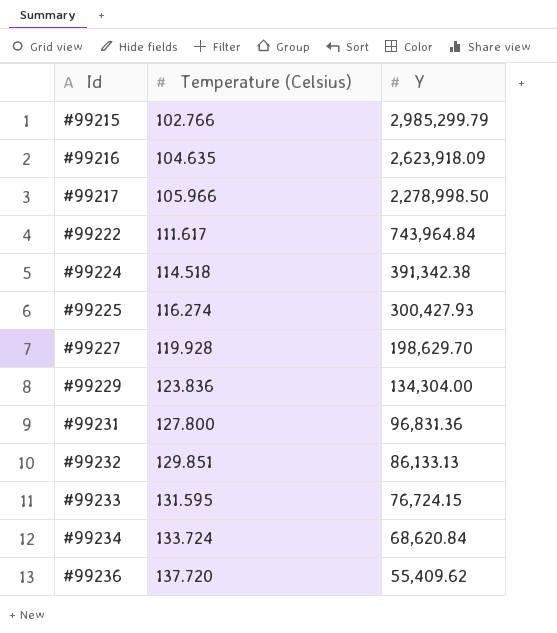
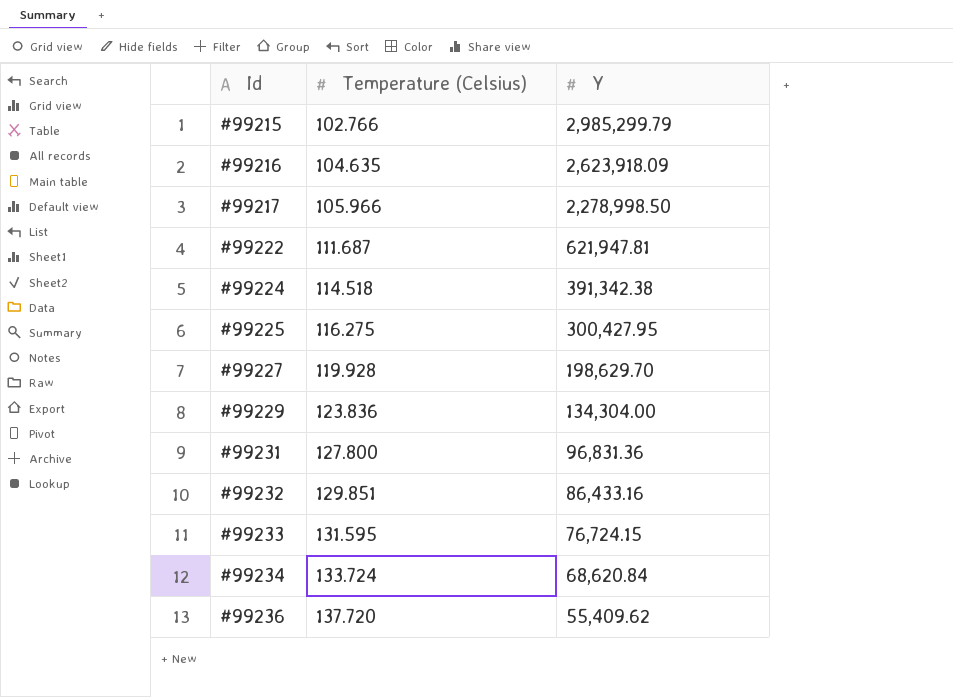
#99222 | Temperature (Celsius): 111.617 -> 111.687
#99222 | Y: 743,964.84 -> 621,947.81
#99225 | Temperature (Celsius): 116.274 -> 116.275
#99225 | Y: 300,427.93 -> 300,427.95
#99232 | Y: 86,133.13 -> 86,433.16

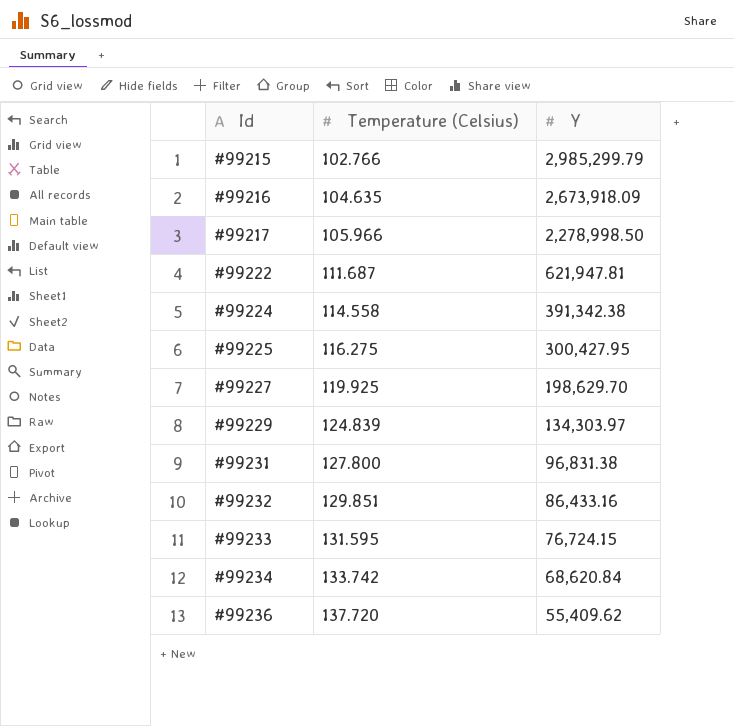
#99216 | Y: 2,623,918.09 -> 2,673,918.09
#99224 | Temperature (Celsius): 114.518 -> 114.558
#99227 | Temperature (Celsius): 119.928 -> 119.925
#99229 | Temperature (Celsius): 123.836 -> 124.839
#99229 | Y: 134,304.00 -> 134,303.97
#99231 | Y: 96,831.36 -> 96,831.38
#99234 | Temperature (Celsius): 133.724 -> 133.742

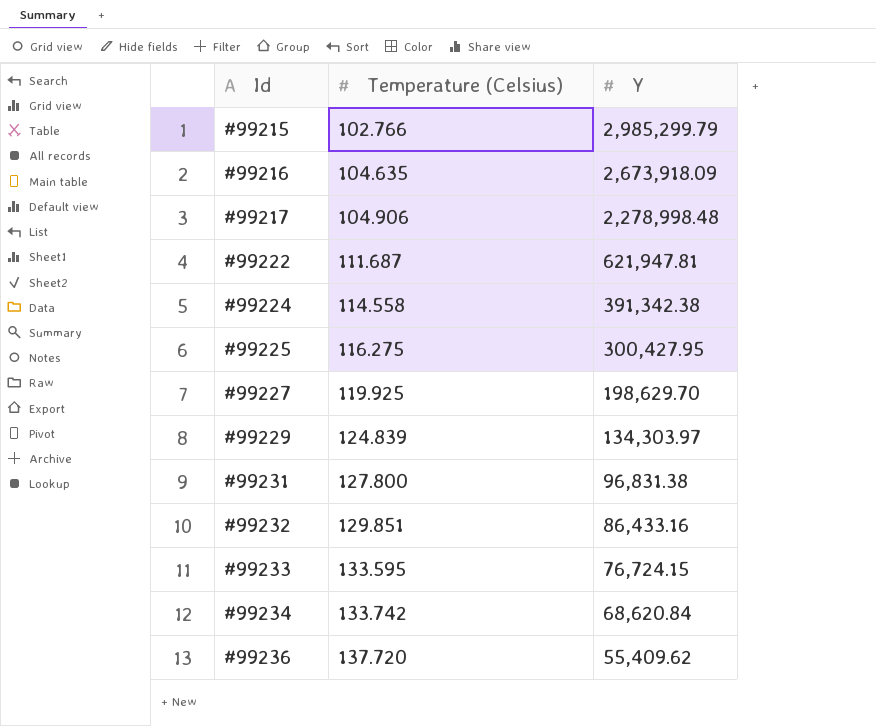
#99217 | Temperature (Celsius): 105.966 -> 104.906
#99217 | Y: 2,278,998.50 -> 2,278,998.48
#99233 | Temperature (Celsius): 131.595 -> 133.595

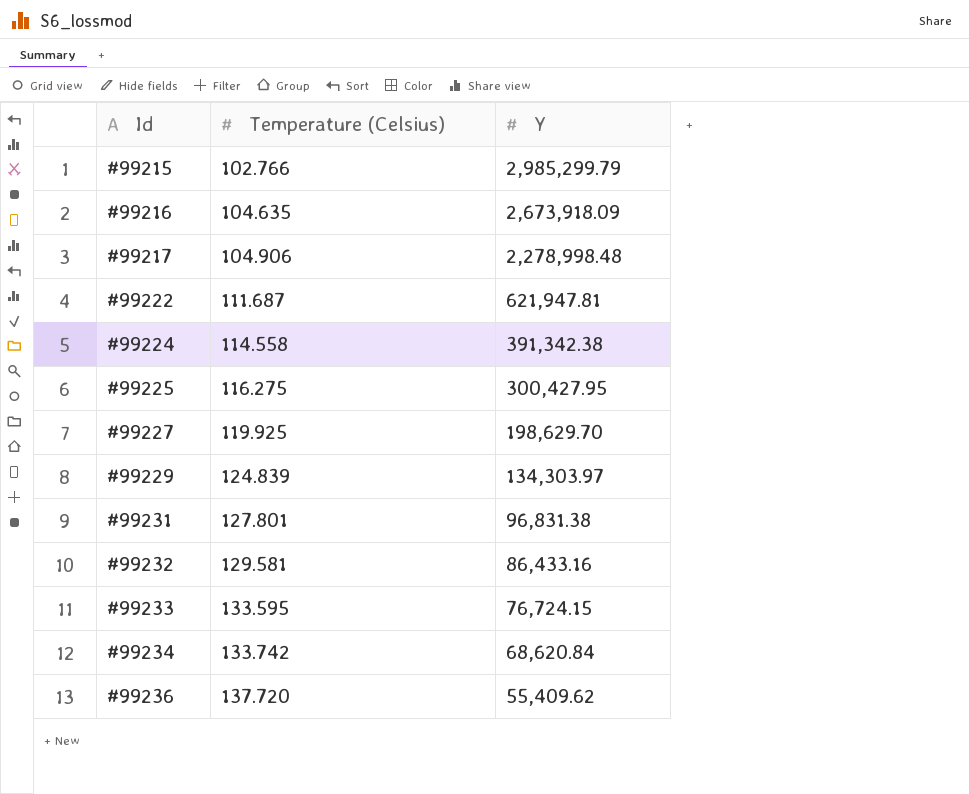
#99231 | Temperature (Celsius): 127.800 -> 127.801
#99232 | Temperature (Celsius): 129.851 -> 129.581

